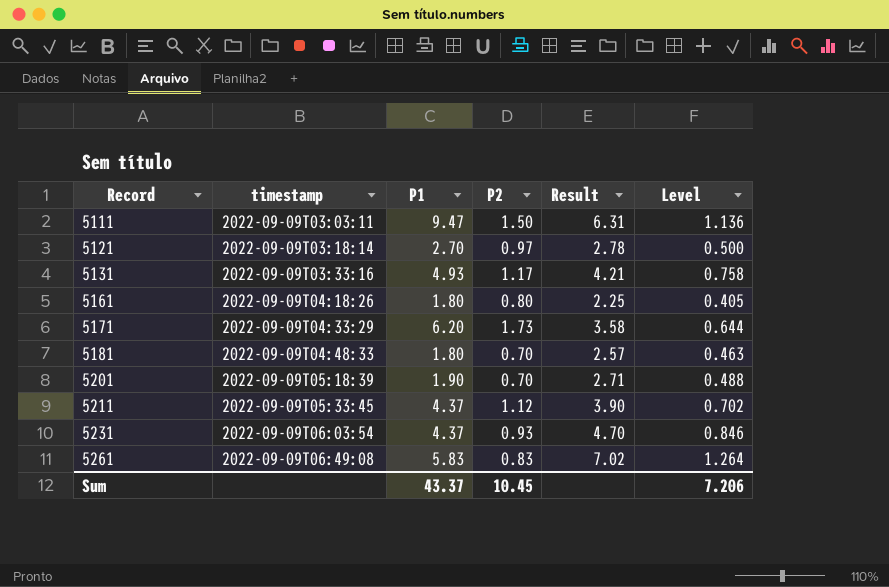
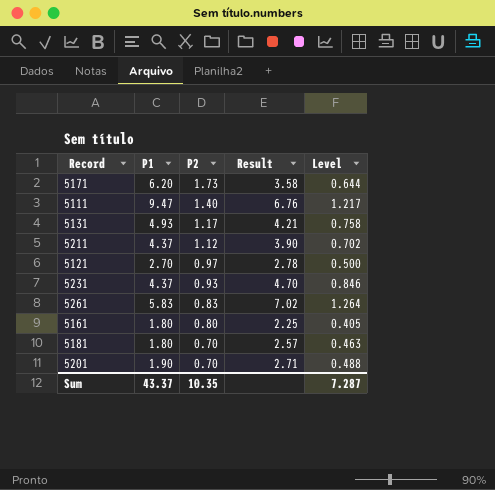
row order: Record ascending -> P2 descending
column timestamp | position: 2 -> none
5111 | P2: 1.50 -> 1.40
5111 | Result: 6.31 -> 6.76
5111 | Level: 1.136 -> 1.217
Sum | P2: 10.45 -> 10.35
Sum | Level: 7.206 -> 7.287

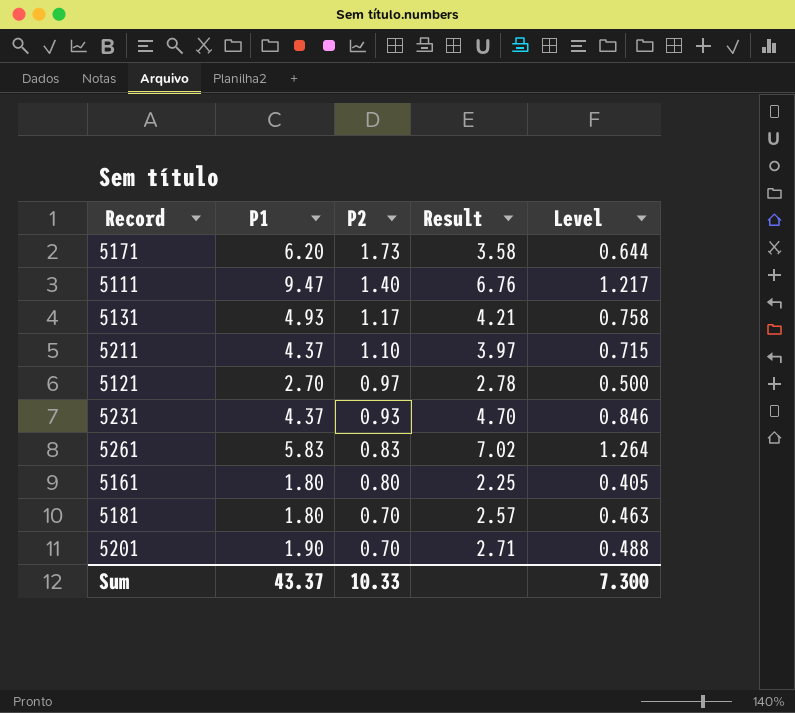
5211 | P2: 1.12 -> 1.10
5211 | Result: 3.90 -> 3.97
5211 | Level: 0.702 -> 0.715
Sum | P2: 10.35 -> 10.33
Sum | Level: 7.287 -> 7.300

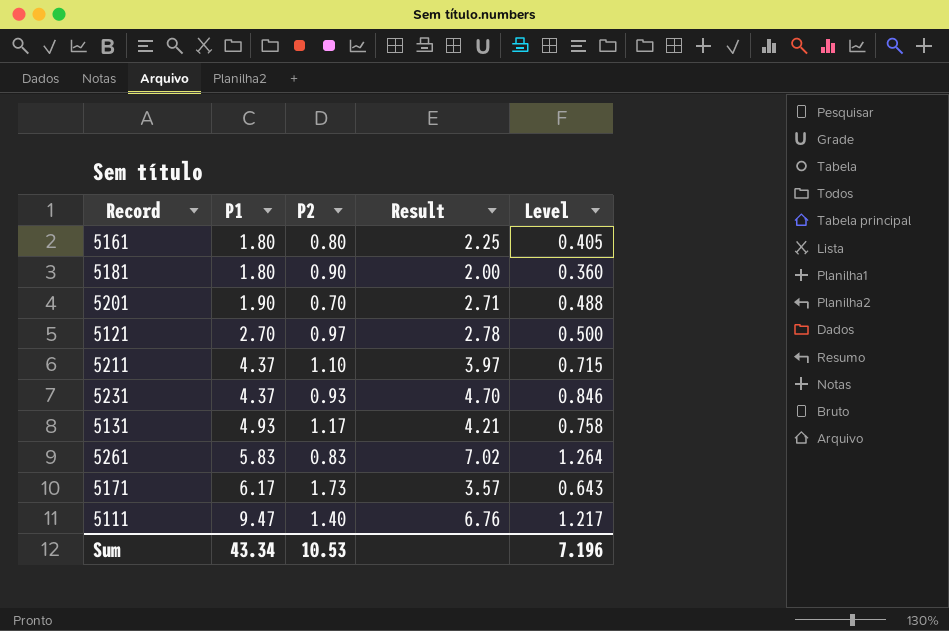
row order: P2 descending -> P1 ascending
5181 | P2: 0.70 -> 0.90
5181 | Result: 2.57 -> 2.00
5181 | Level: 0.463 -> 0.360
5171 | P1: 6.20 -> 6.17
5171 | Result: 3.58 -> 3.57
5171 | Level: 0.644 -> 0.643
Sum | P1: 43.37 -> 43.34
Sum | P2: 10.33 -> 10.53
Sum | Level: 7.300 -> 7.196

